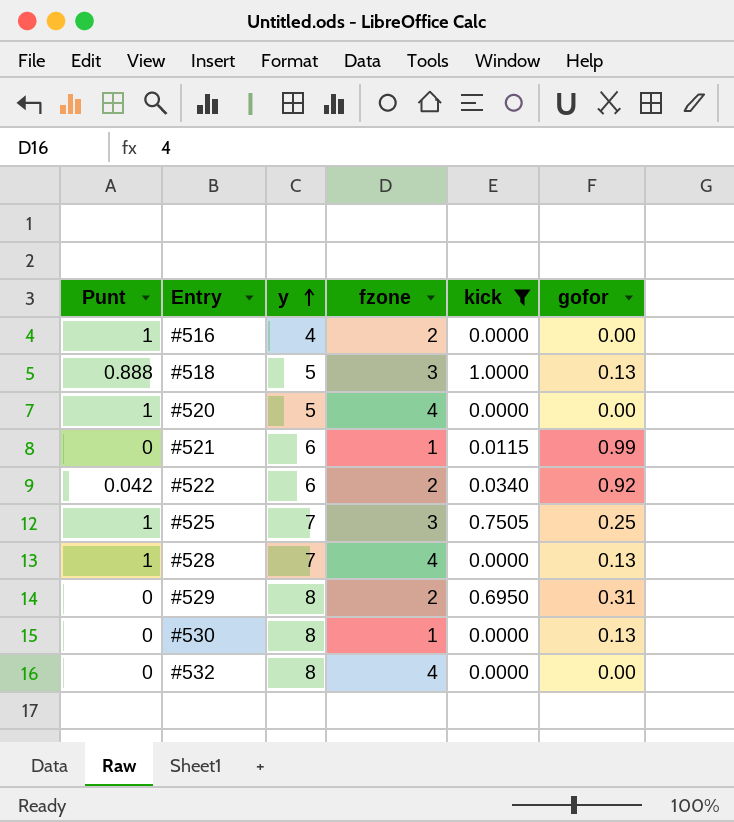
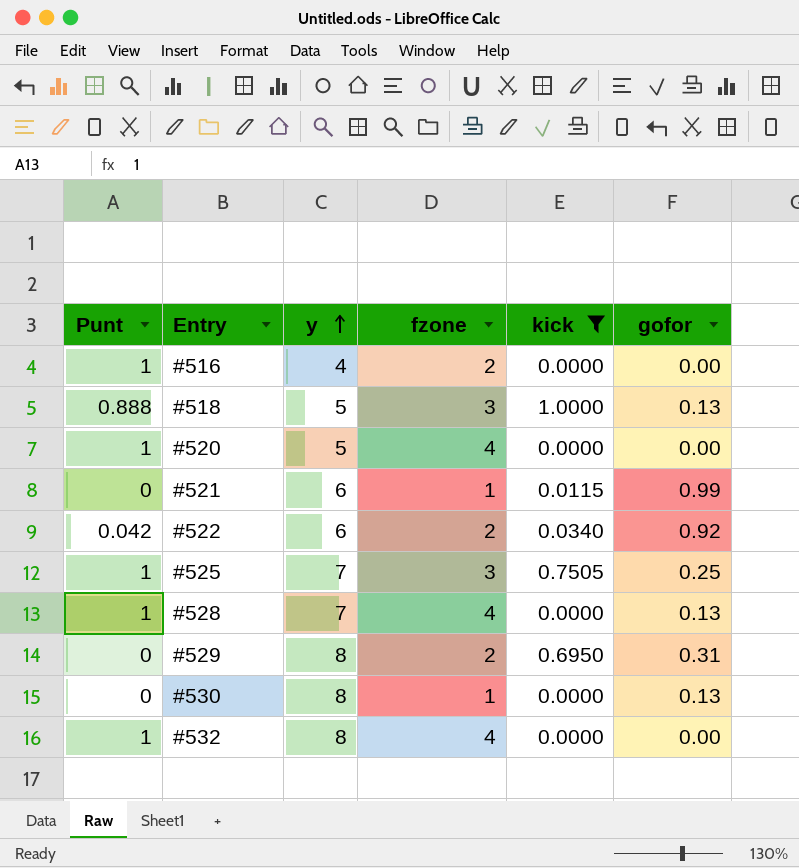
#532 | Punt: 0 -> 1

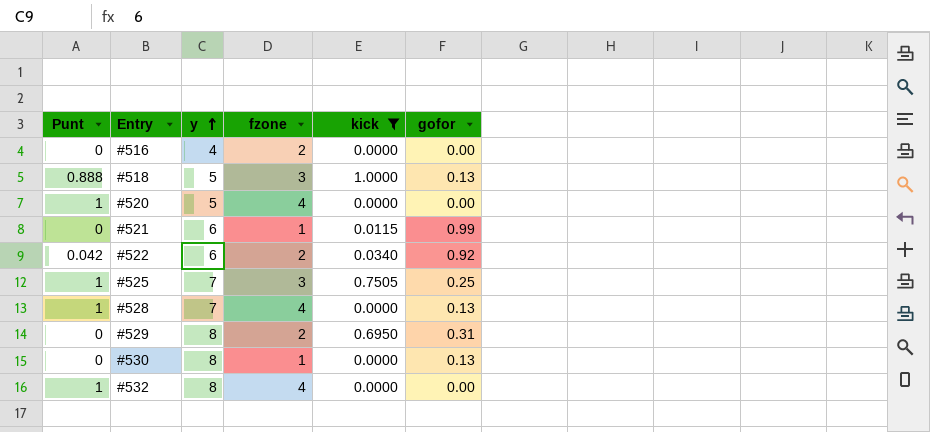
#516 | Punt: 1 -> 0

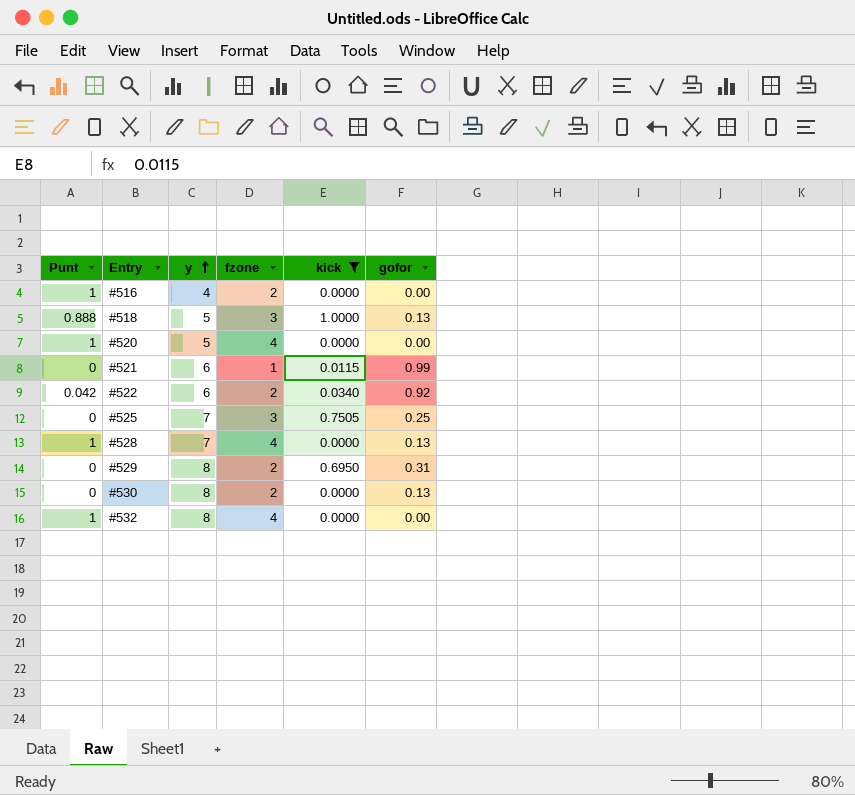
#516 | Punt: 0 -> 1
#525 | Punt: 1 -> 0
#530 | fzone: 1 -> 2

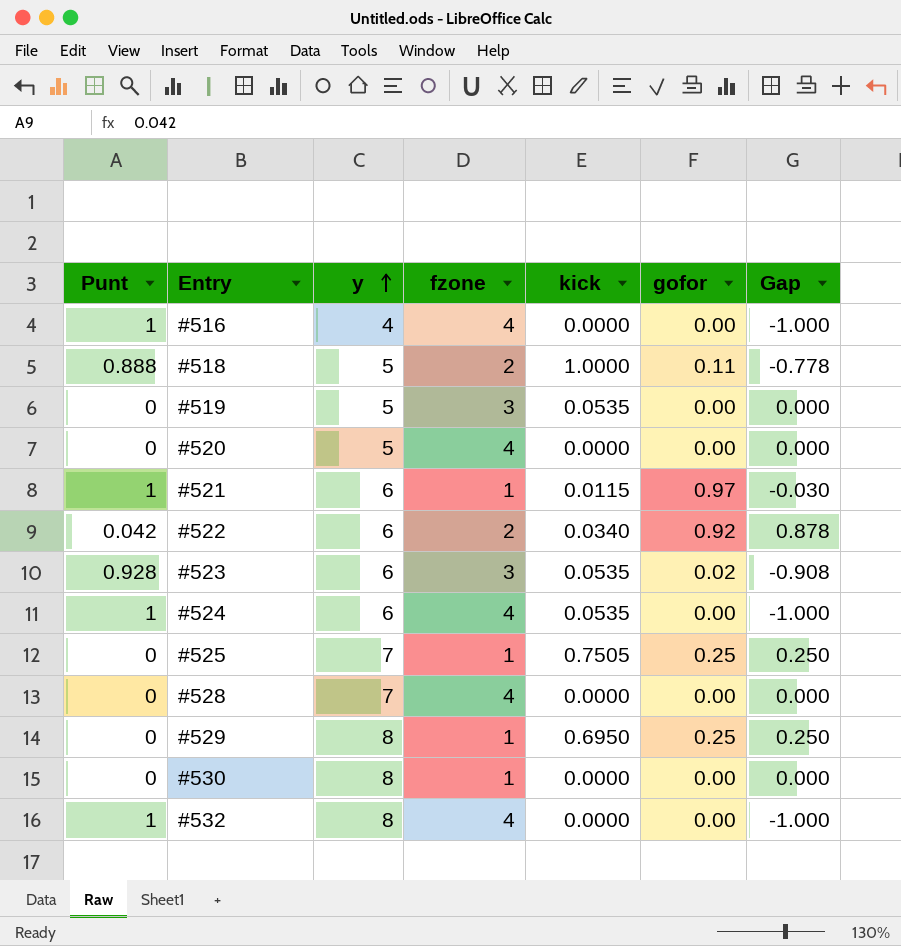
filter: kick != 0.0535 -> none
column Gap | formula: none -> [gofor] - [Punt]
#516 | fzone: 2 -> 4
#518 | fzone: 3 -> 2
#518 | gofor: 0.13 -> 0.11
#520 | Punt: 1 -> 0
#521 | Punt: 0 -> 1
#521 | gofor: 0.99 -> 0.97
#525 | fzone: 3 -> 1
#528 | Punt: 1 -> 0
#528 | gofor: 0.13 -> 0.00
#529 | fzone: 2 -> 1
#529 | gofor: 0.31 -> 0.25
#530 | fzone: 2 -> 1
#530 | gofor: 0.13 -> 0.00

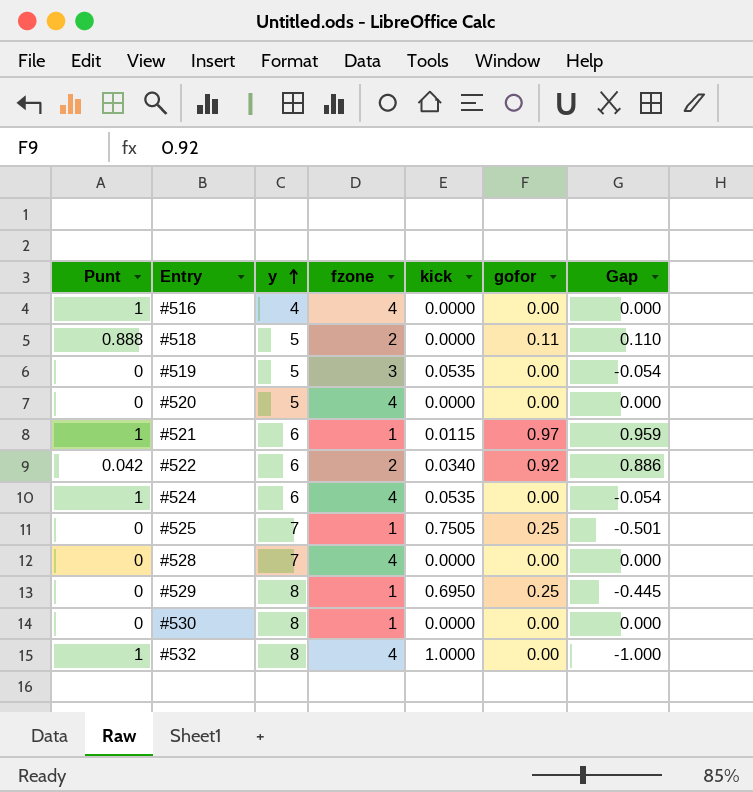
column Gap | formula: [gofor] - [Punt] -> [gofor] - [kick]
row #523: 0.928 | 6 | 3 | 0.0535 | 0.02 | -0.908 -> none
#518 | kick: 1.0000 -> 0.0000
#532 | kick: 0.0000 -> 1.0000

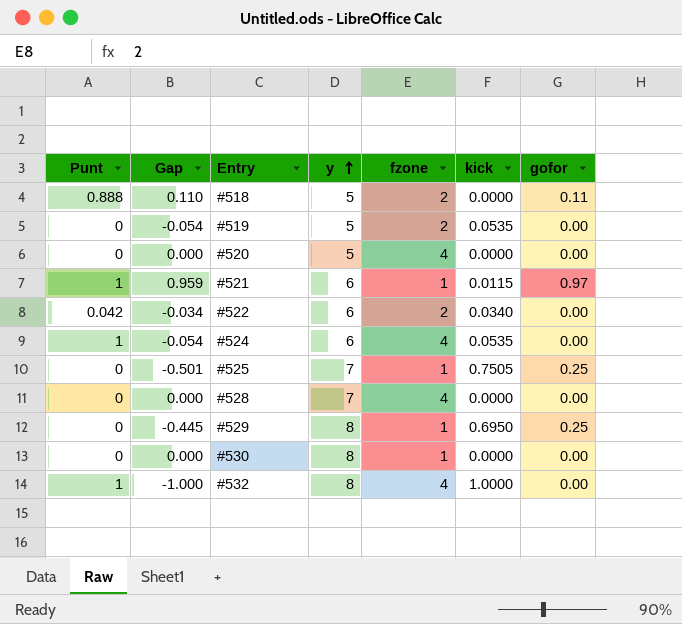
column Gap | position: 7 -> 2
row #516: 1 | 4 | 4 | 0.0000 | 0.00 | 0.000 -> none
#519 | fzone: 3 -> 2
#522 | Gap: 0.886 -> -0.034
#522 | gofor: 0.92 -> 0.00

